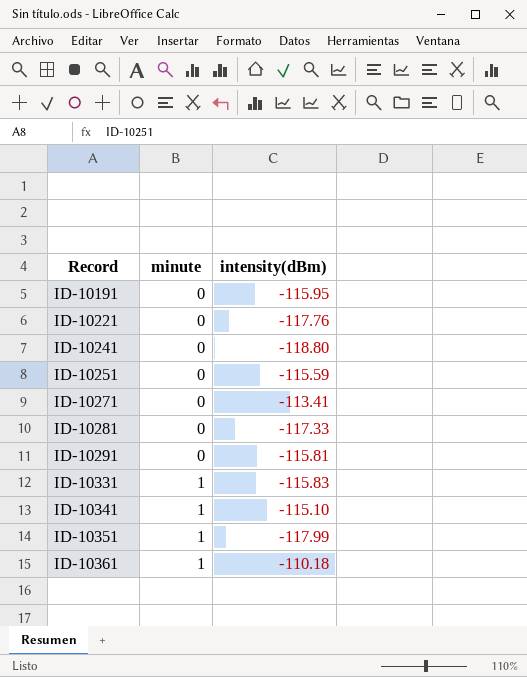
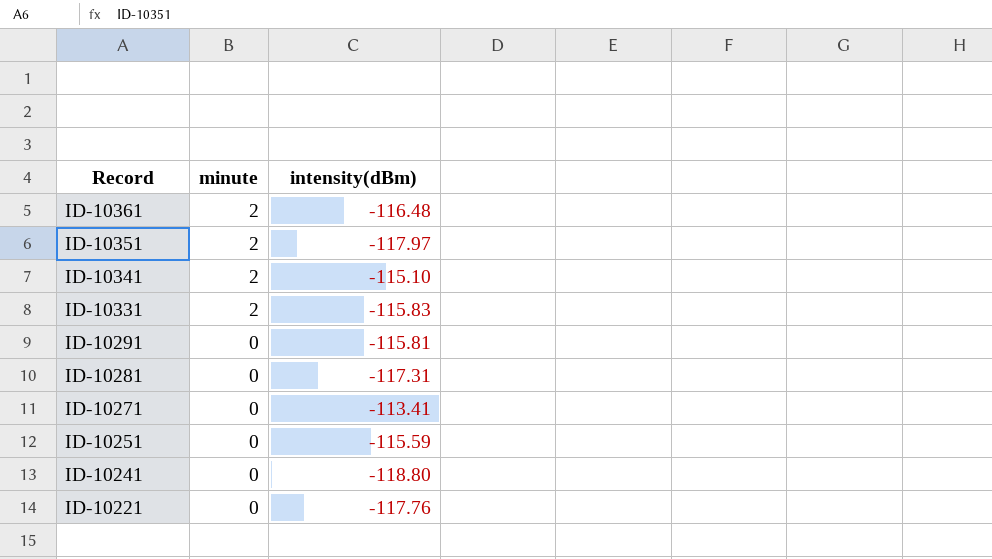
row order: Record ascending -> Record descending
row ID-10191: 0 | -115.95 -> none
ID-10361 | minute: 1 -> 2
ID-10361 | intensity(dBm): -110.18 -> -116.48
ID-10351 | minute: 1 -> 2
ID-10351 | intensity(dBm): -117.99 -> -117.97
ID-10341 | minute: 1 -> 2
ID-10331 | minute: 1 -> 2
ID-10281 | intensity(dBm): -117.33 -> -117.31

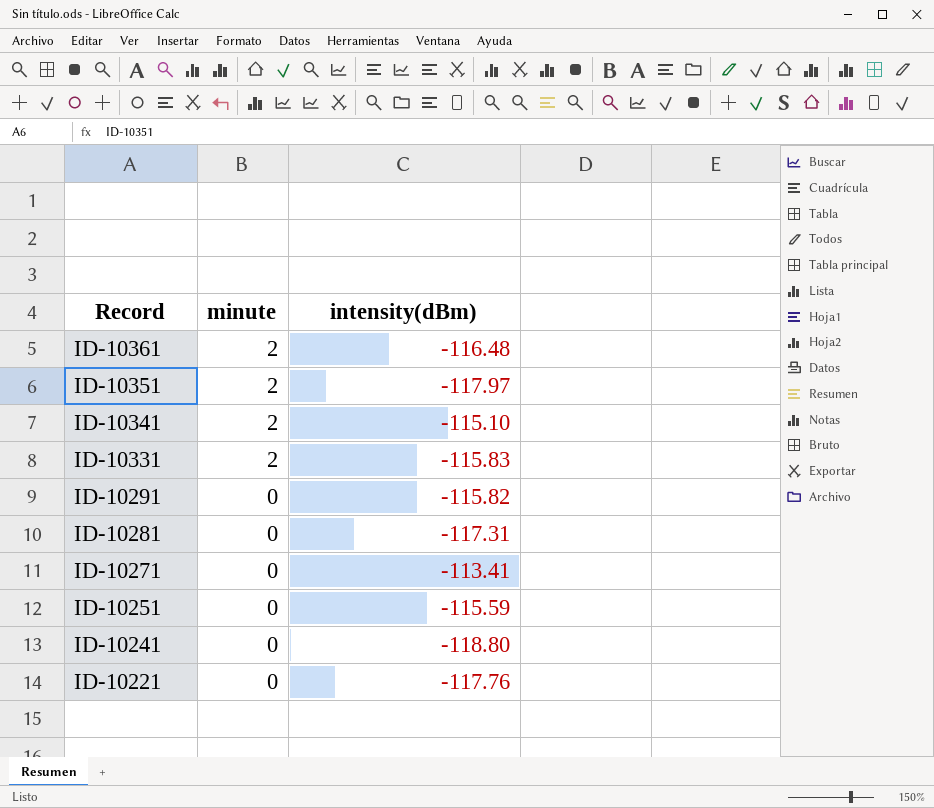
ID-10291 | intensity(dBm): -115.81 -> -115.82

